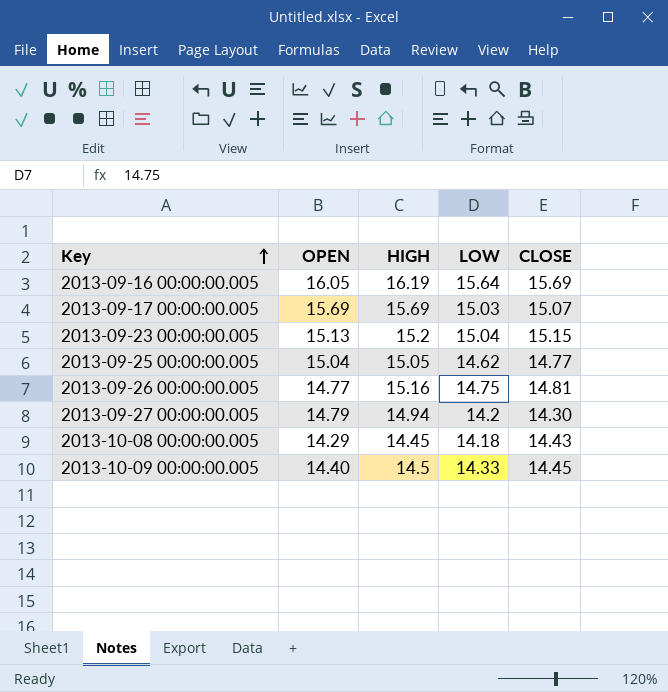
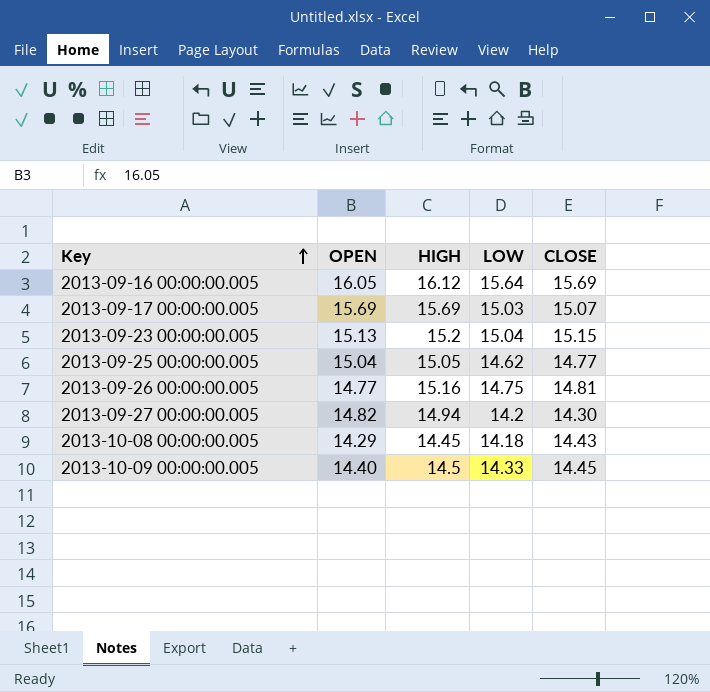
2013-09-16 00:00:00.005 | HIGH: 16.19 -> 16.12
2013-09-27 00:00:00.005 | OPEN: 14.79 -> 14.82

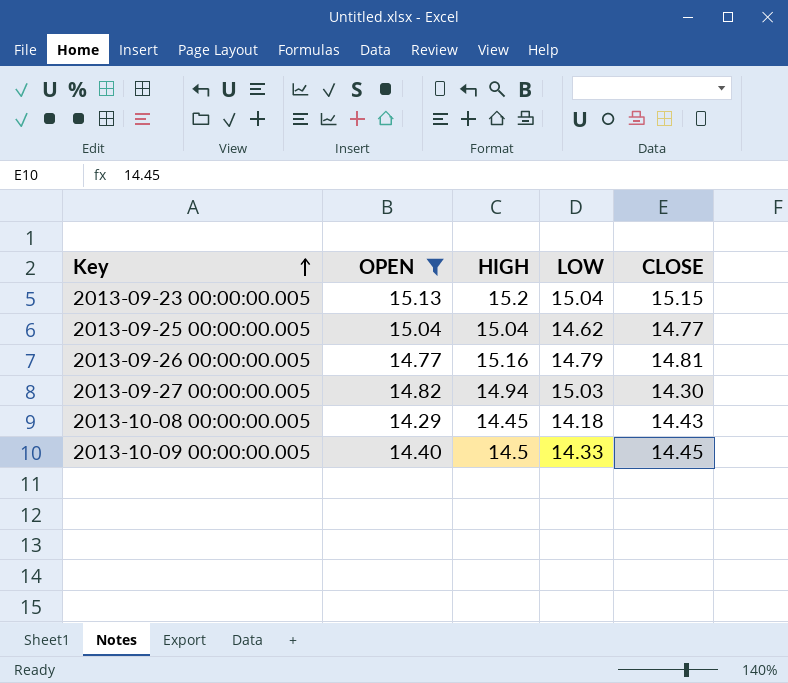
filter: none -> OPEN <= 15.13
2013-09-25 00:00:00.005 | HIGH: 15.05 -> 15.04
2013-09-26 00:00:00.005 | LOW: 14.75 -> 14.79
2013-09-27 00:00:00.005 | LOW: 14.2 -> 15.03

